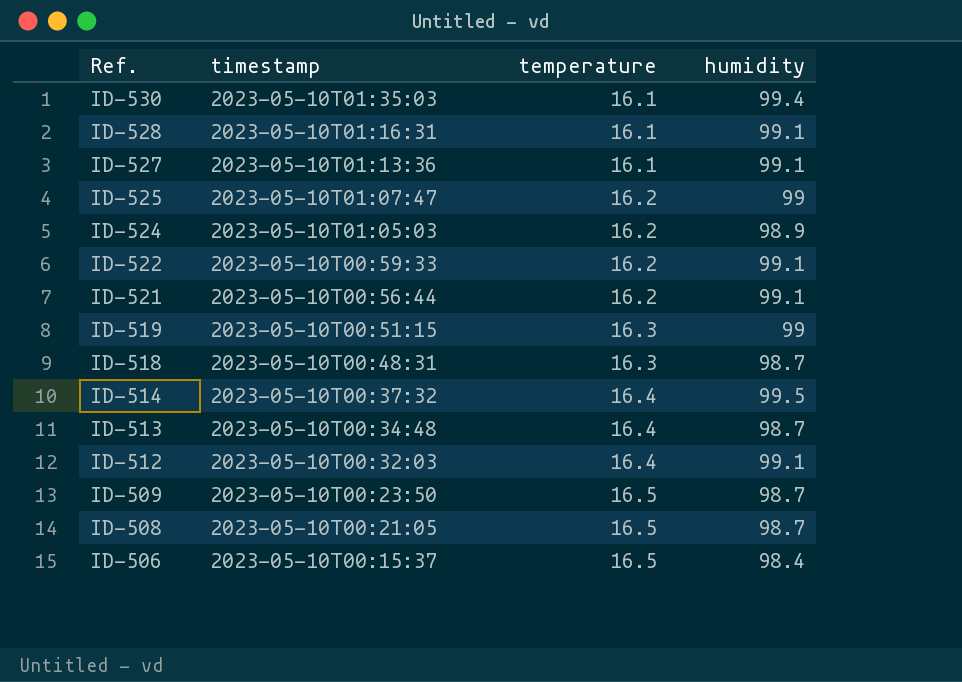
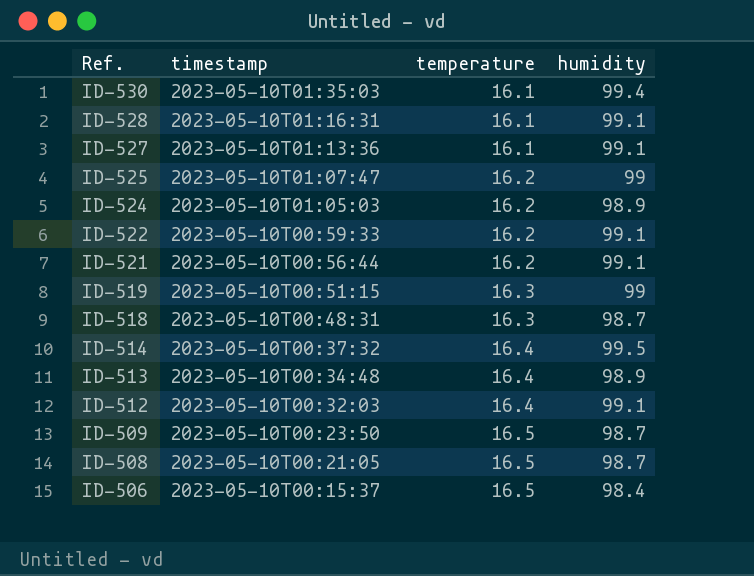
ID-513 | humidity: 98.7 -> 98.9

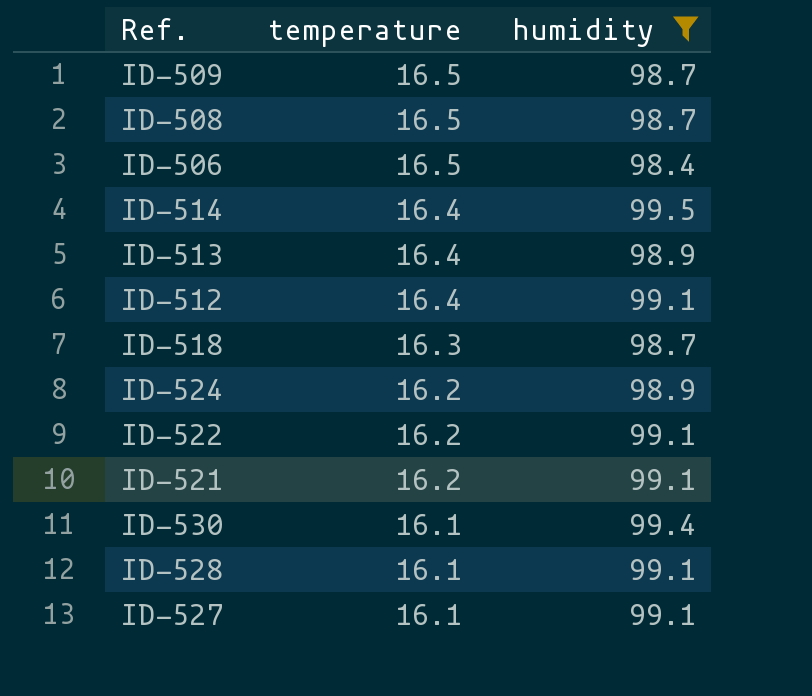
filter: none -> humidity != 99
row order: Ref. descending -> temperature descending
column timestamp | position: 2 -> none

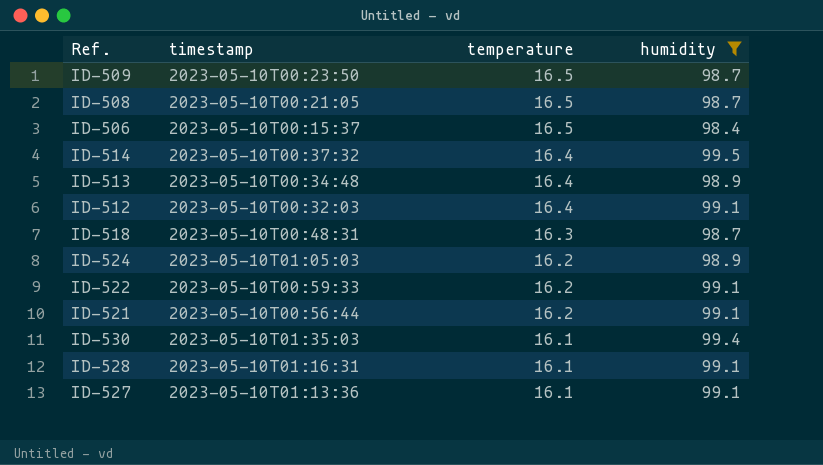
column timestamp | position: none -> 2

